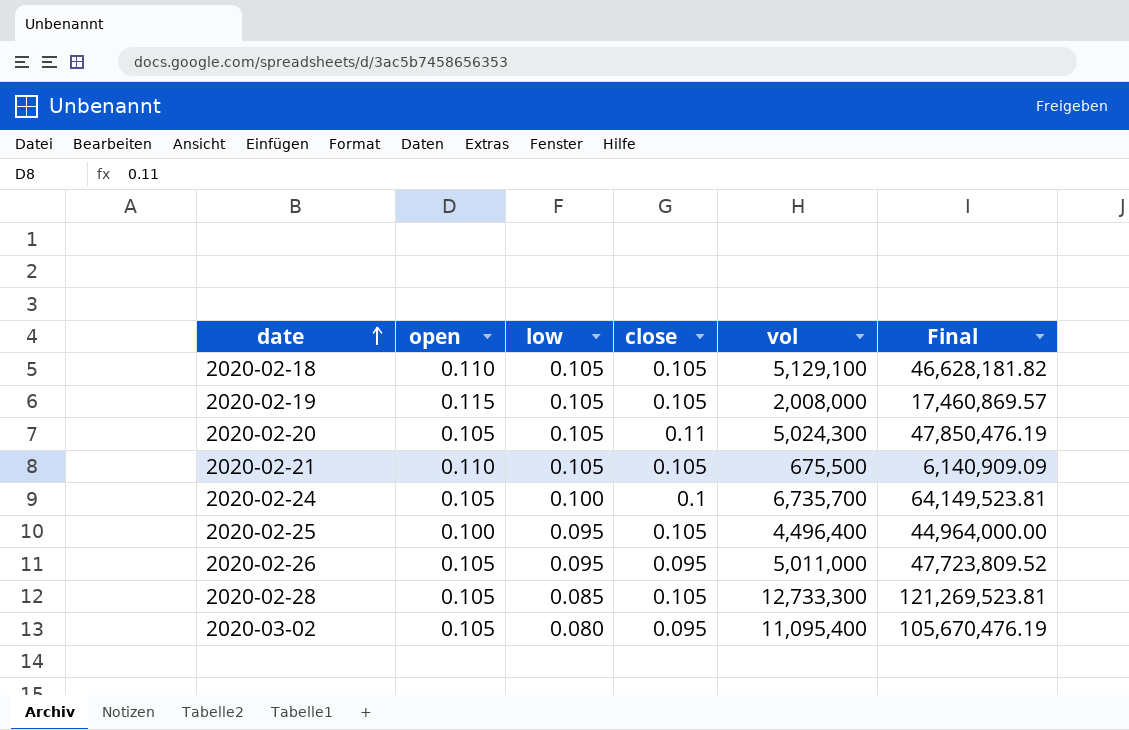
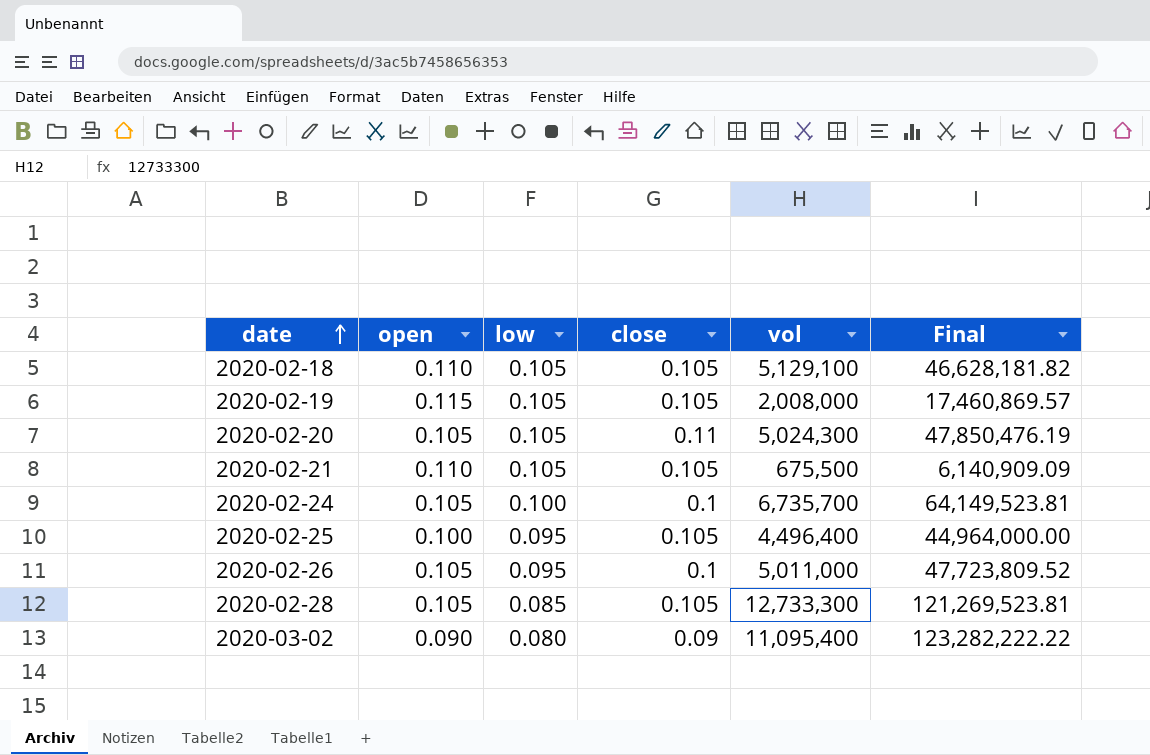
2020-02-26 | close: 0.095 -> 0.1
2020-03-02 | open: 0.105 -> 0.090
2020-03-02 | close: 0.095 -> 0.09
2020-03-02 | Final: 105,670,476.19 -> 123,282,222.22

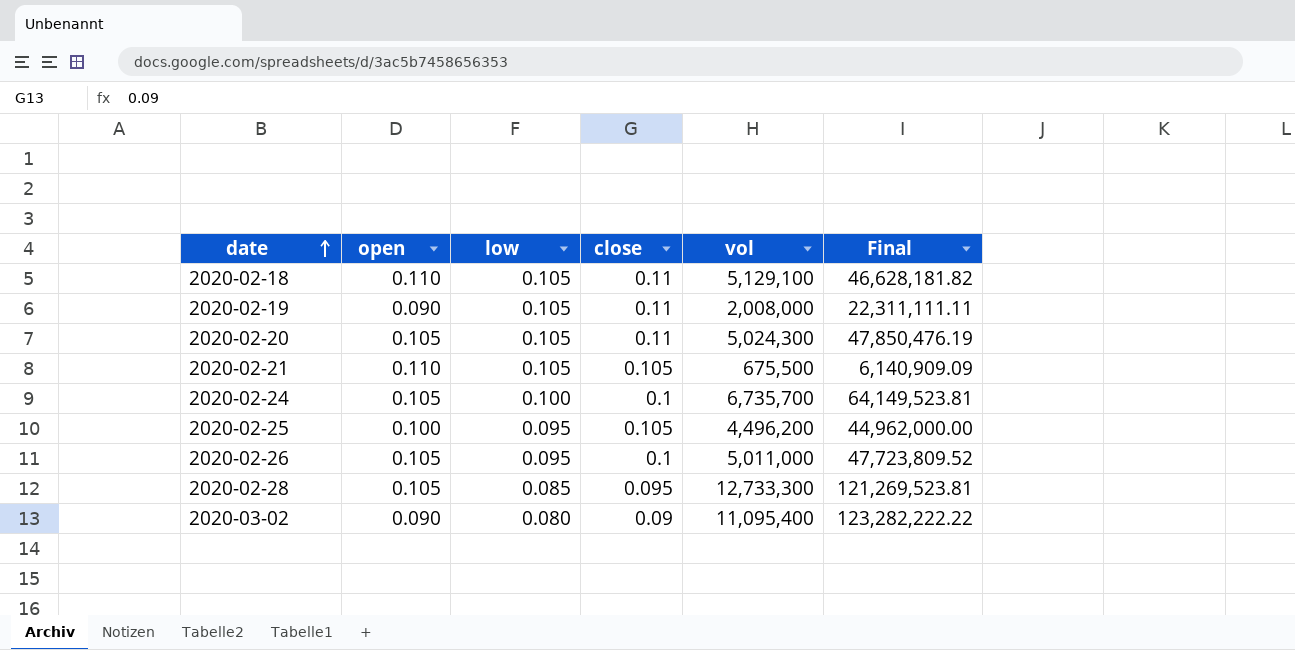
2020-02-18 | close: 0.105 -> 0.11
2020-02-19 | open: 0.115 -> 0.090
2020-02-19 | close: 0.105 -> 0.11
2020-02-19 | Final: 17,460,869.57 -> 22,311,111.11
2020-02-25 | vol: 4,496,400 -> 4,496,200
2020-02-25 | Final: 44,964,000.00 -> 44,962,000.00
2020-02-28 | close: 0.105 -> 0.095

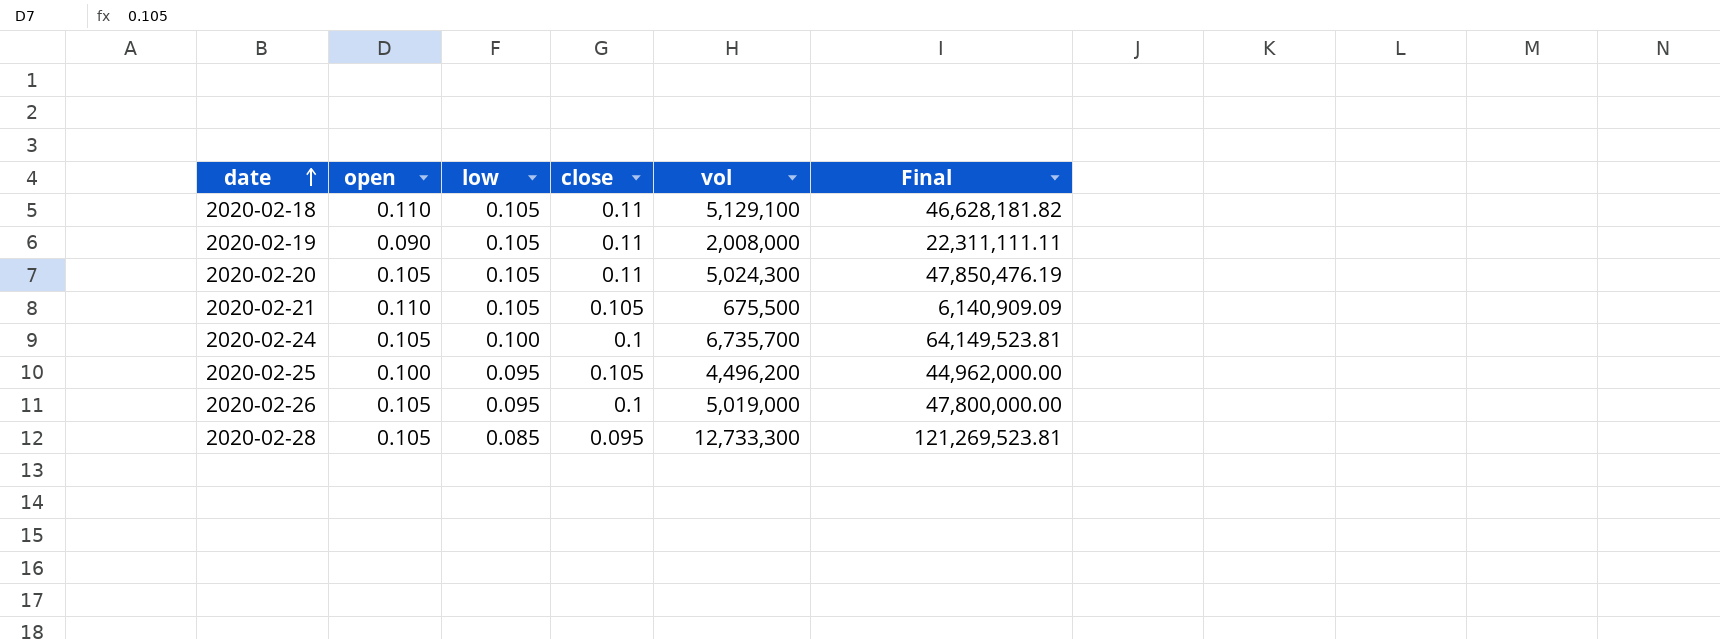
row 2020-03-02: 0.090 | 0.080 | 0.09 | 11,095,400 | 123,282,222.22 -> none
2020-02-26 | vol: 5,011,000 -> 5,019,000
2020-02-26 | Final: 47,723,809.52 -> 47,800,000.00

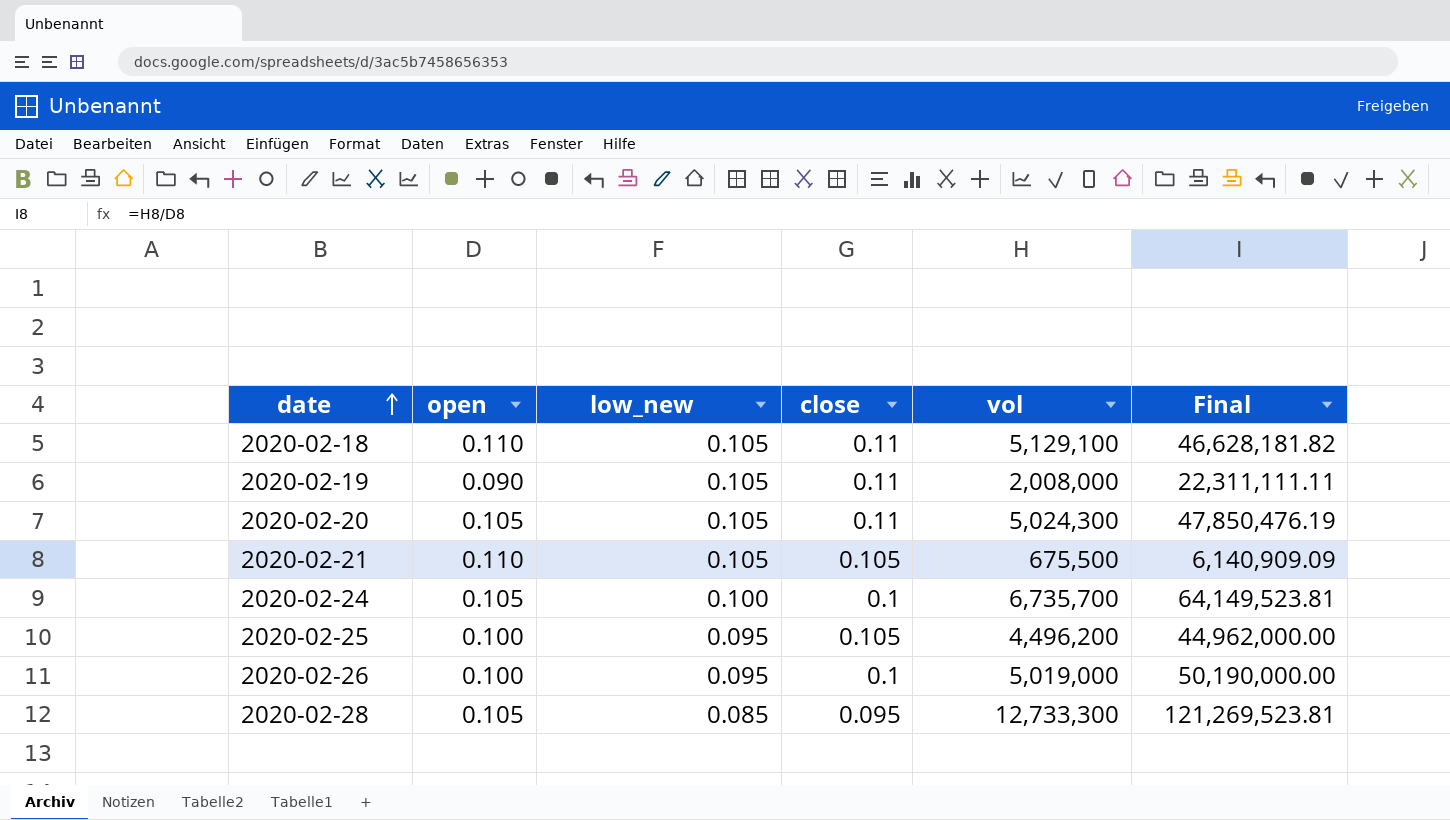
column name: low -> low_new
2020-02-26 | open: 0.105 -> 0.100
2020-02-26 | Final: 47,800,000.00 -> 50,190,000.00

